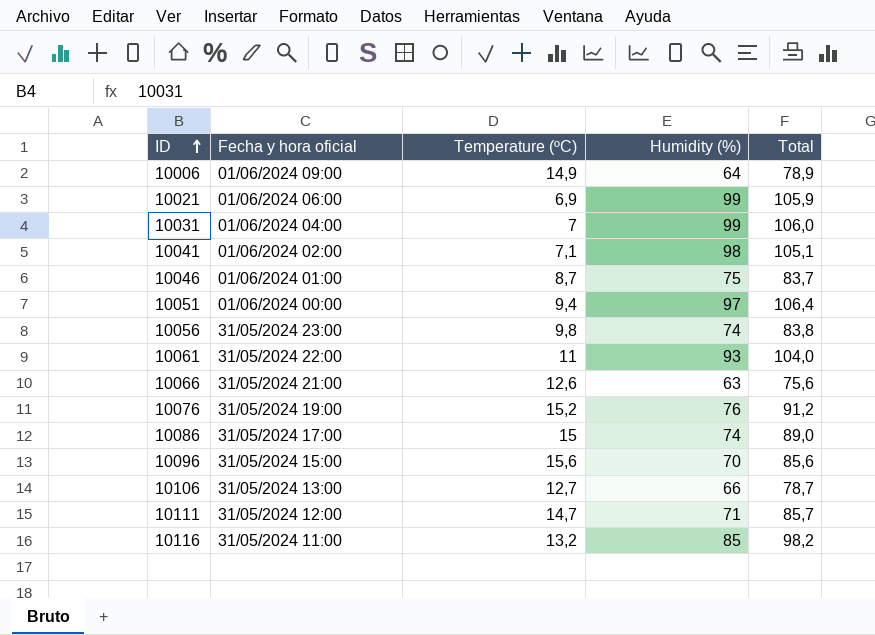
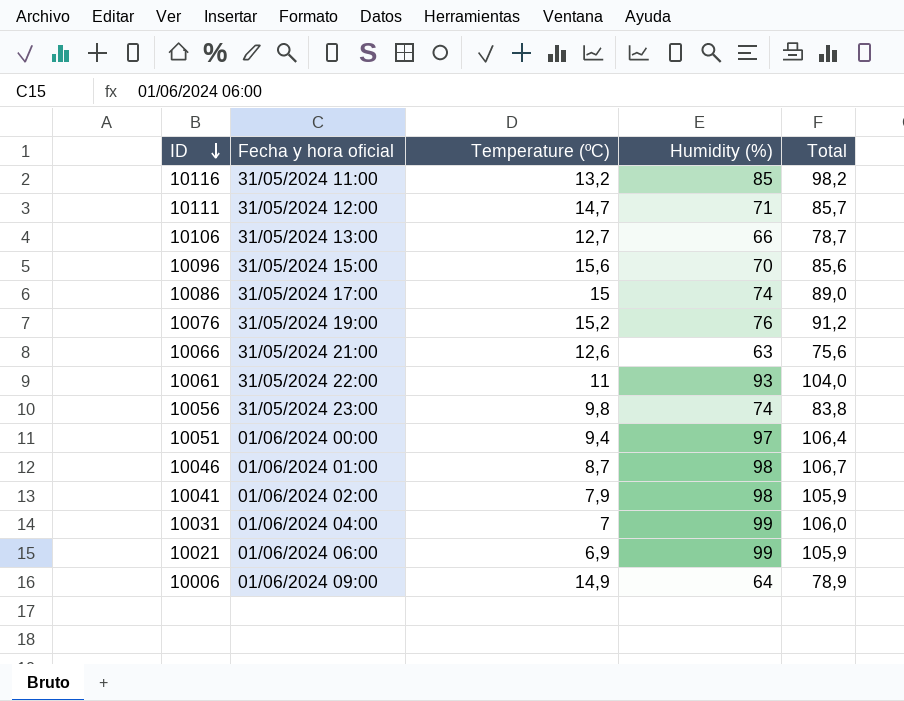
row order: ID ascending -> ID descending
10046 | Humidity (%): 75 -> 98
10046 | Total: 83,7 -> 106,7
10041 | Temperature (ºC): 7,1 -> 7,9
10041 | Total: 105,1 -> 105,9

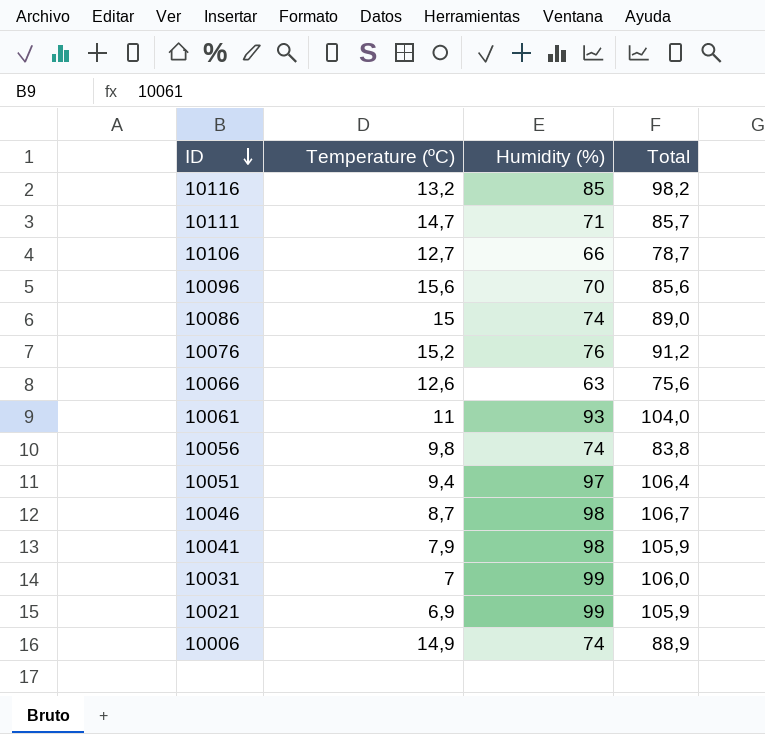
column Fecha y hora oficial | position: 2 -> none
10006 | Humidity (%): 64 -> 74
10006 | Total: 78,9 -> 88,9

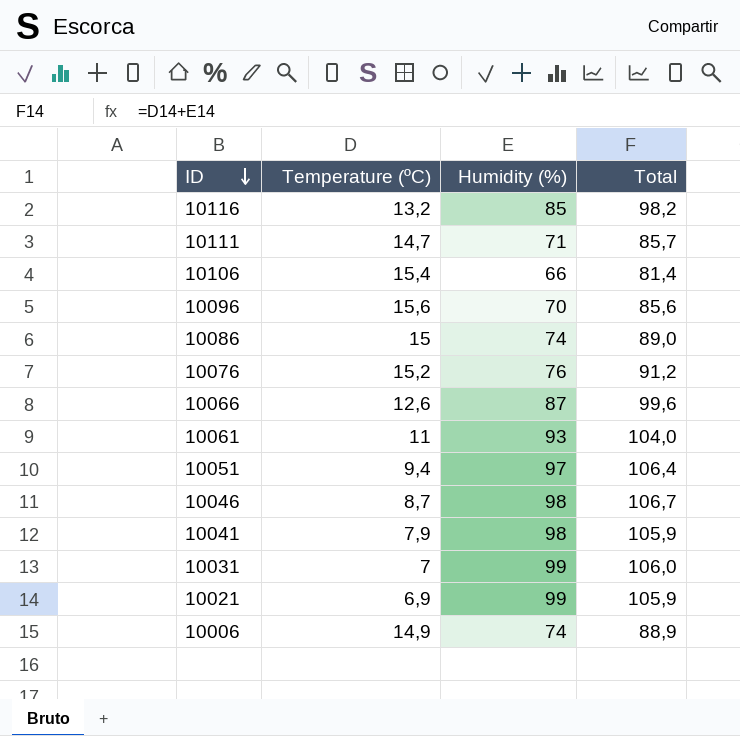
row 10056: 9,8 | 74 | 83,8 -> none
10106 | Temperature (ºC): 12,7 -> 15,4
10106 | Total: 78,7 -> 81,4
10066 | Humidity (%): 63 -> 87
10066 | Total: 75,6 -> 99,6

